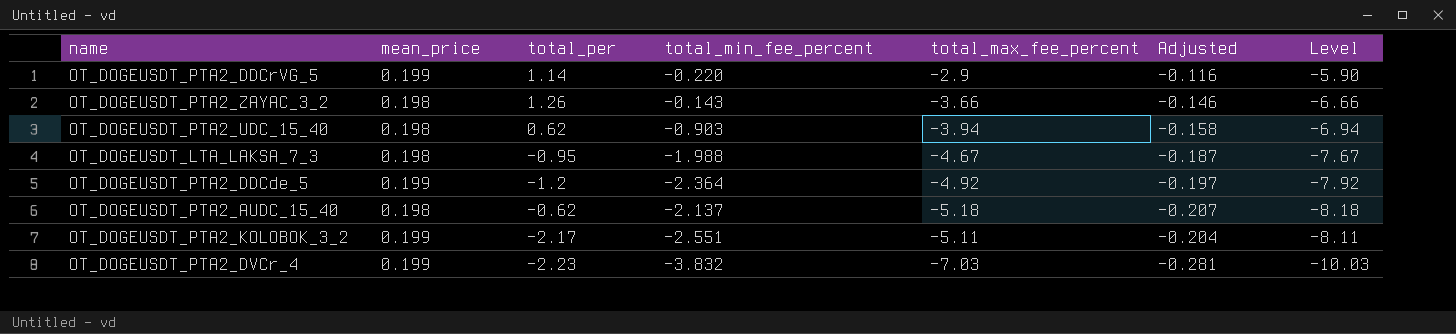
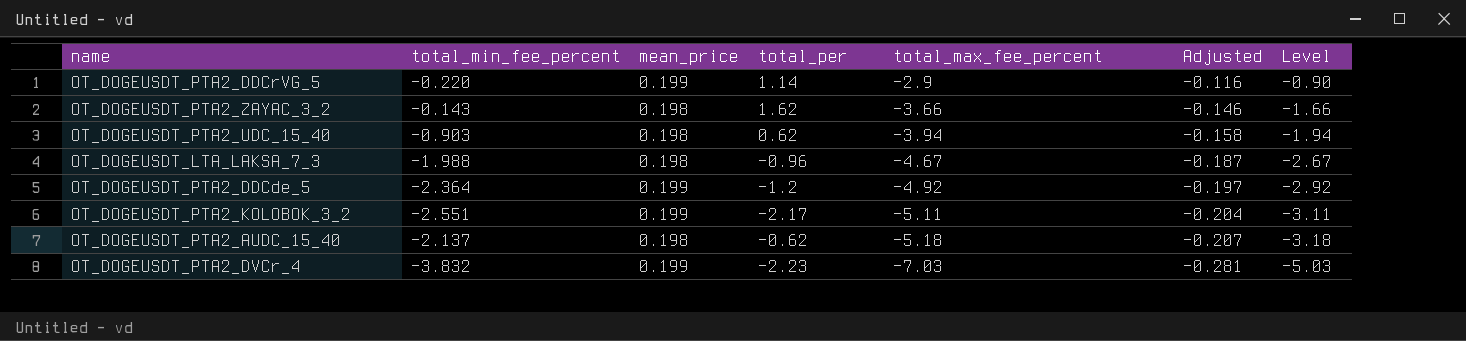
row order: none -> total_max_fee_percent descending
column total_min_fee_percent | position: 4 -> 2
column Level | formula: [total_max_fee_percent] - 3 -> [total_max_fee_percent] + 2
OT_DOGEUSDT_PTA2_ZAYAC_3_2 | total_per: 1.26 -> 1.62
OT_DOGEUSDT_LTA_LAKSA_7_3 | total_per: -0.95 -> -0.96

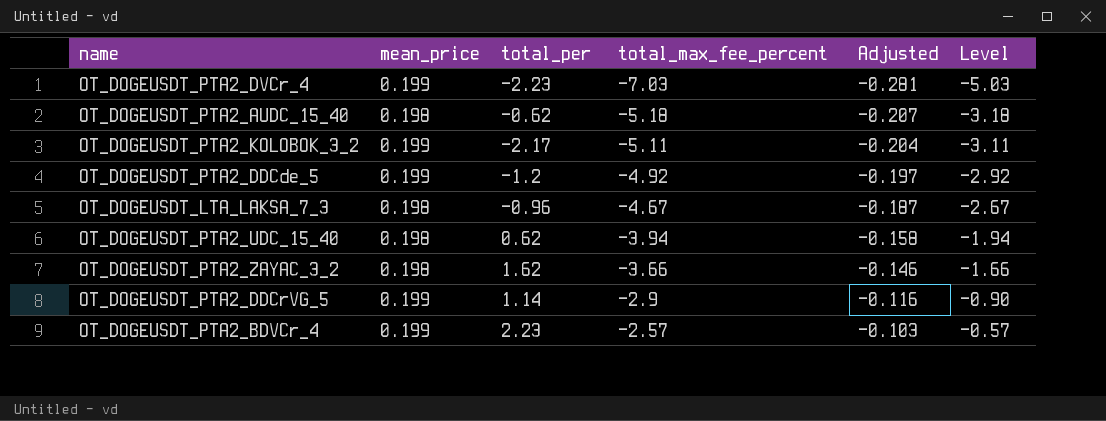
row order: total_max_fee_percent descending -> total_max_fee_percent ascending
column total_min_fee_percent | position: 2 -> none
row OT_DOGEUSDT_PTA2_BDVCr_4: none -> 0.199 | 2.23 | -2.57 | -0.103 | -0.57

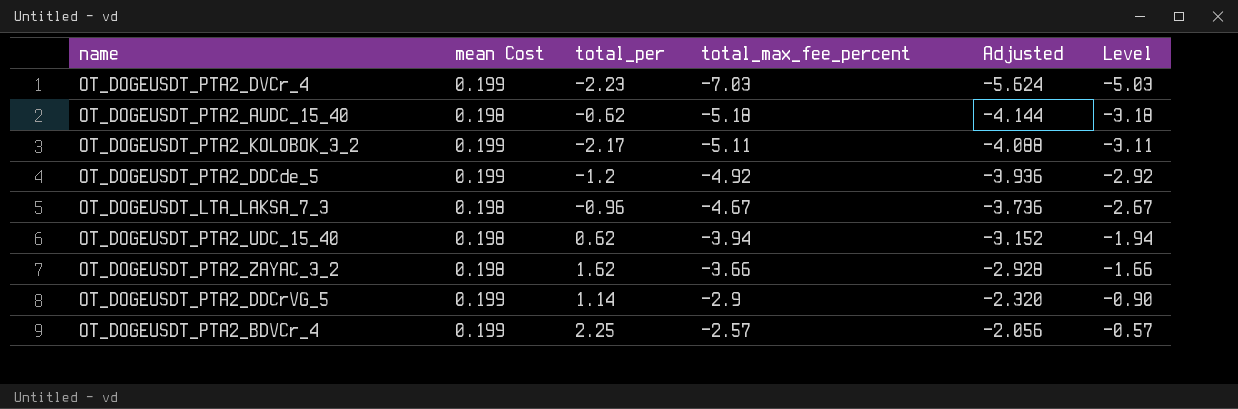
column name: mean_price -> mean Cost
column Adjusted | formula: [total_max_fee_percent] * 0.04 -> [total_max_fee_percent] * 0.8
OT_DOGEUSDT_PTA2_BDVCr_4 | total_per: 2.23 -> 2.25

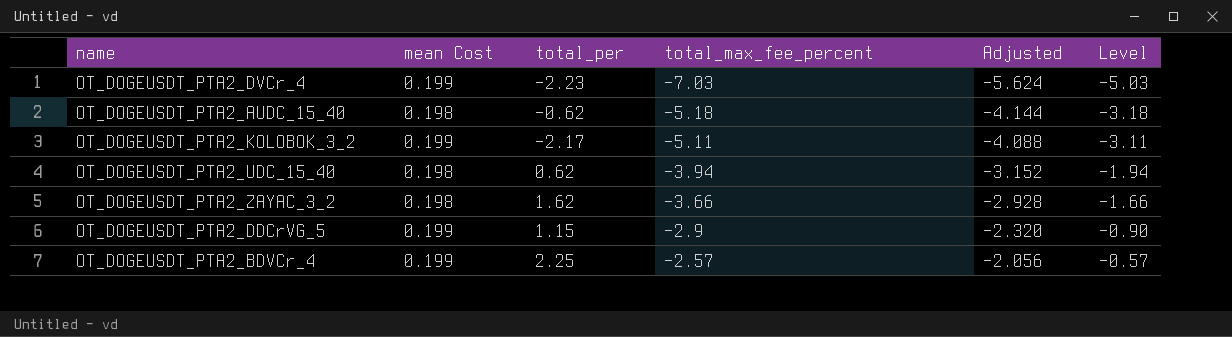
row OT_DOGEUSDT_PTA2_DDCde_5: 0.199 | -1.2 | -4.92 | -3.936 | -2.92 -> none
row OT_DOGEUSDT_LTA_LAKSA_7_3: 0.198 | -0.96 | -4.67 | -3.736 | -2.67 -> none
OT_DOGEUSDT_PTA2_DDCrVG_5 | total_per: 1.14 -> 1.15

